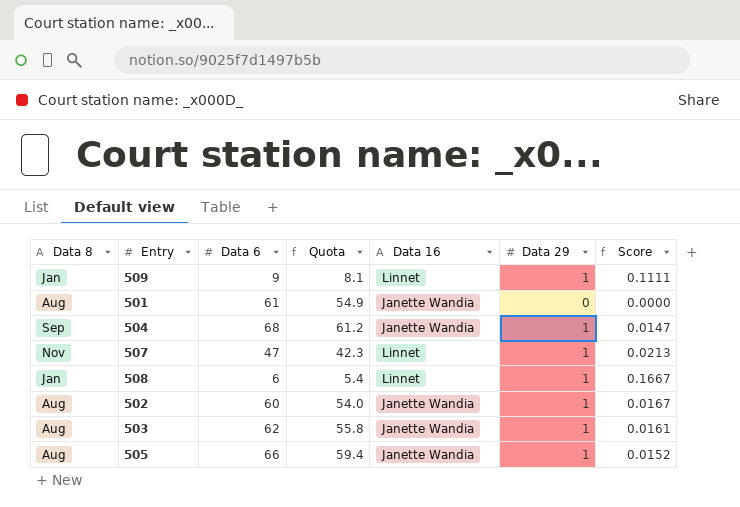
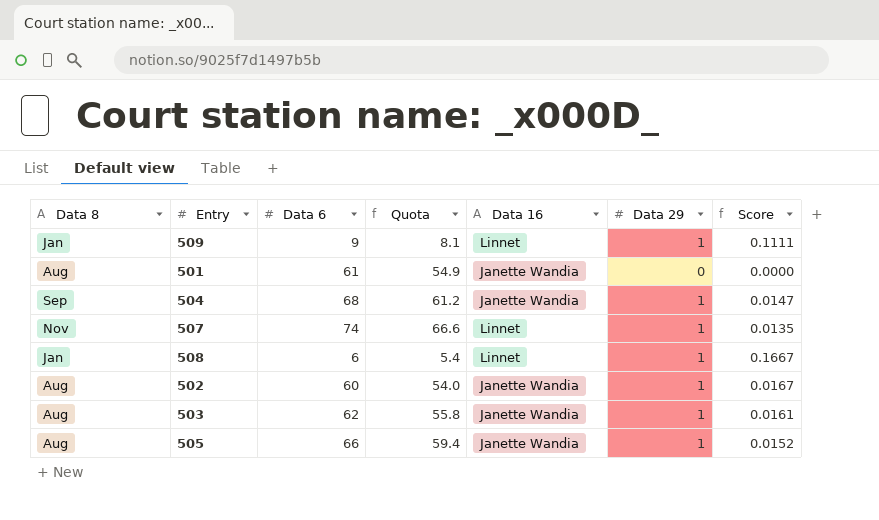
507 | Data 6: 47 -> 74
507 | Quota: 42.3 -> 66.6
507 | Score: 0.0213 -> 0.0135

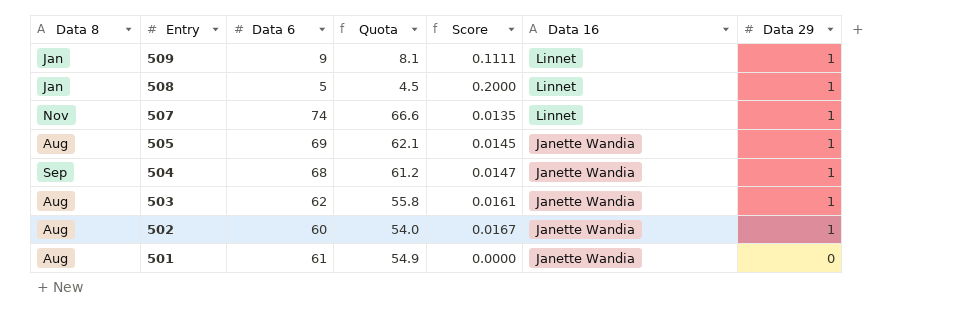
row order: none -> Entry descending
column Score | position: 7 -> 5
508 | Data 6: 6 -> 5
508 | Quota: 5.4 -> 4.5
508 | Score: 0.1667 -> 0.2000
505 | Data 6: 66 -> 69
505 | Quota: 59.4 -> 62.1
505 | Score: 0.0152 -> 0.0145

